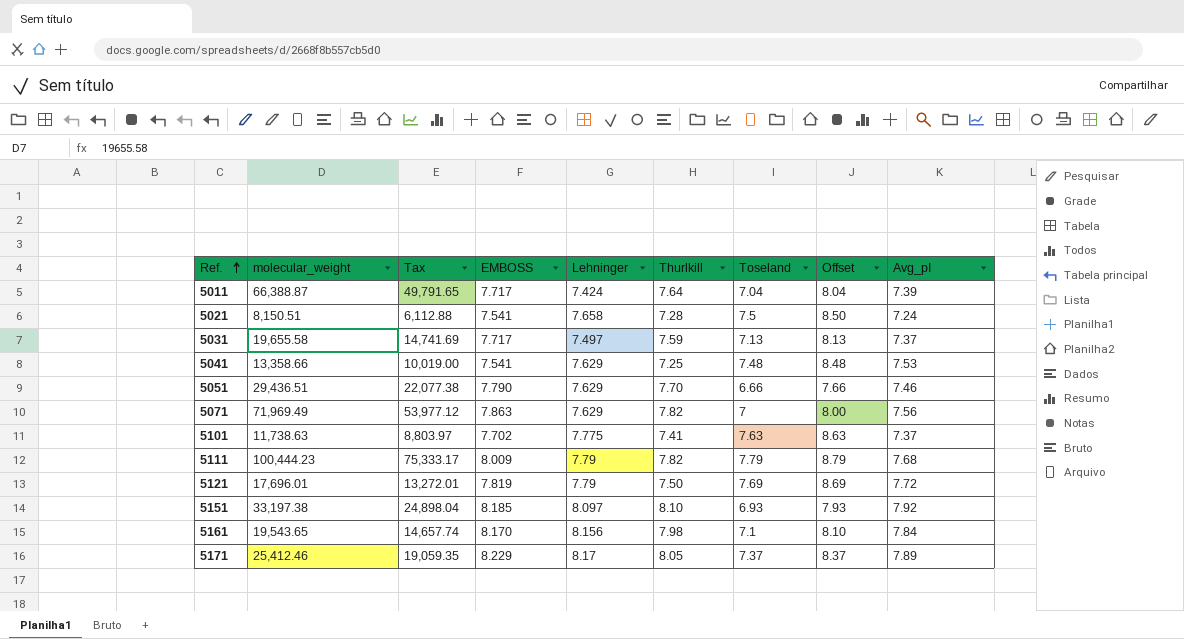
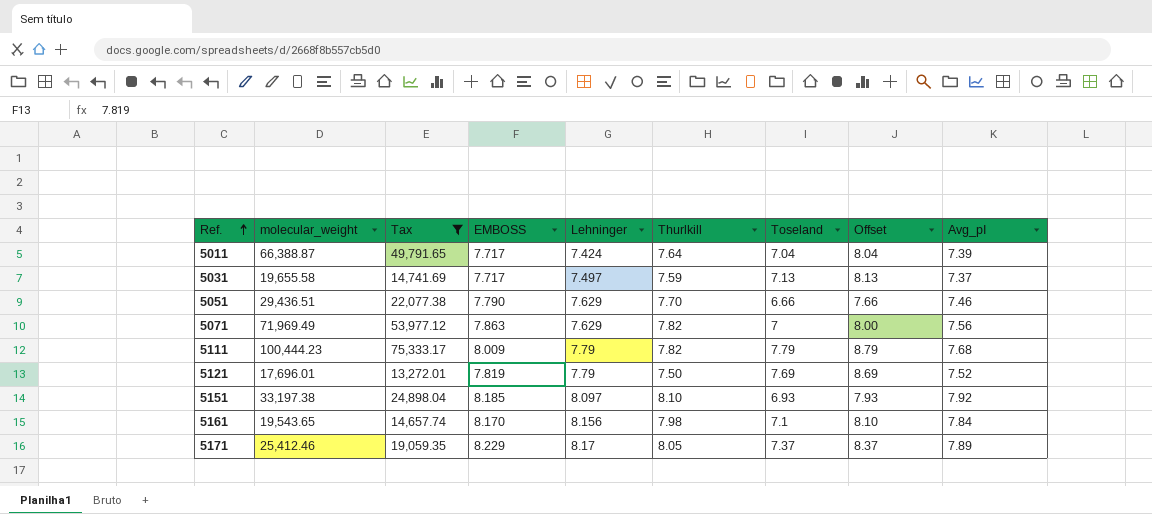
filter: none -> Tax >= 13,272.01
5121 | Avg_pI: 7.72 -> 7.52

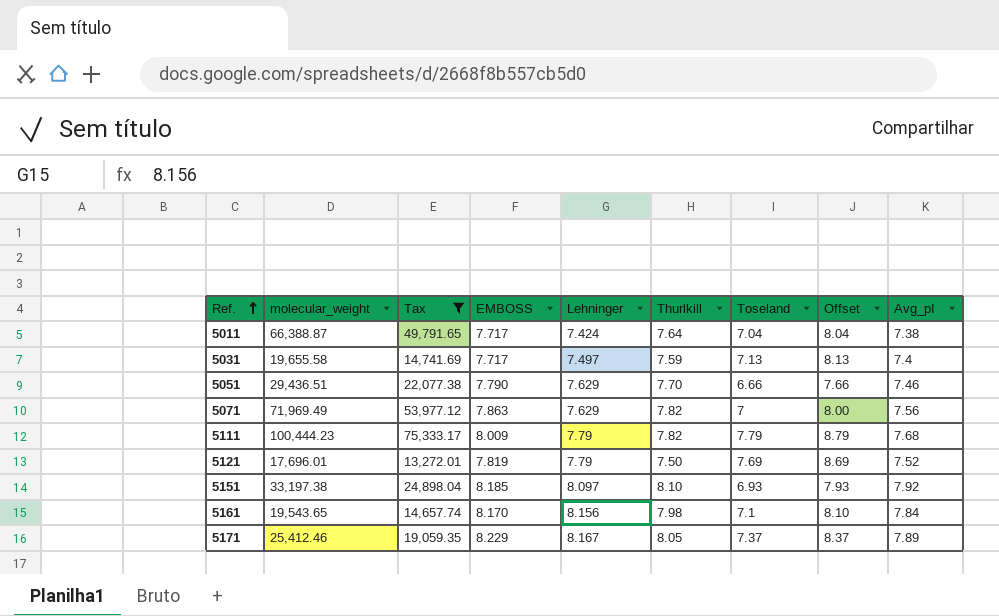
5011 | Avg_pI: 7.39 -> 7.38
5031 | Avg_pI: 7.37 -> 7.4
5171 | Lehninger: 8.17 -> 8.167

